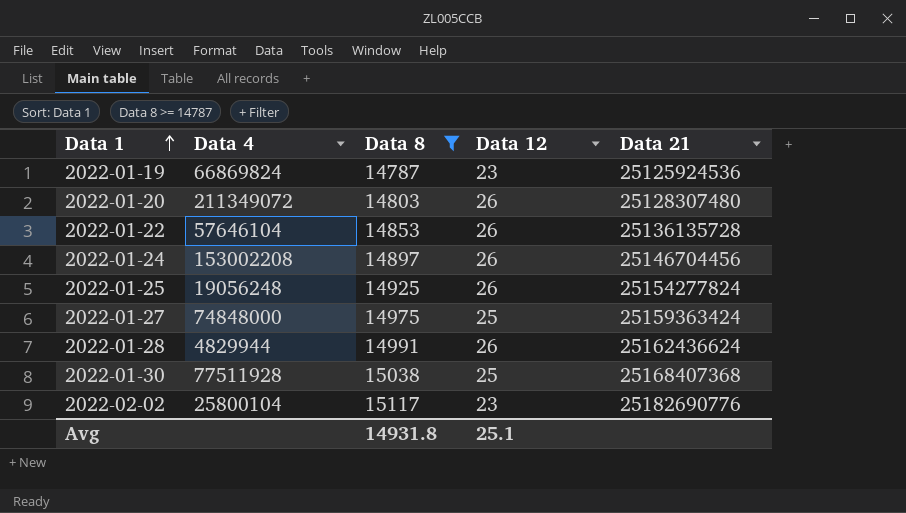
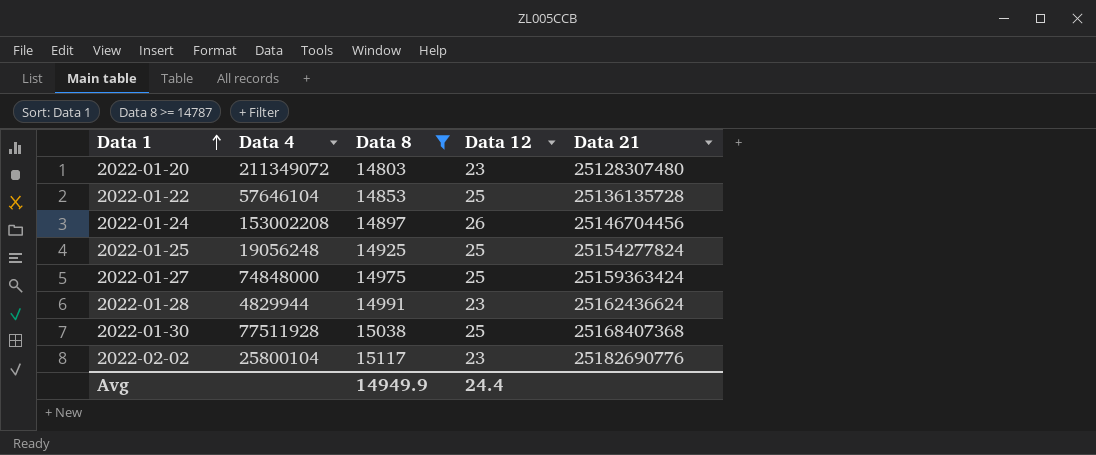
row 2022-01-19: 66869824 | 14787 | 23 | 25125924536 -> none
2022-01-20 | Data 12: 26 -> 23
2022-01-22 | Data 12: 26 -> 25
2022-01-25 | Data 12: 26 -> 25
2022-01-28 | Data 12: 26 -> 23
Avg | Data 8: 14931.8 -> 14949.9
Avg | Data 12: 25.1 -> 24.4

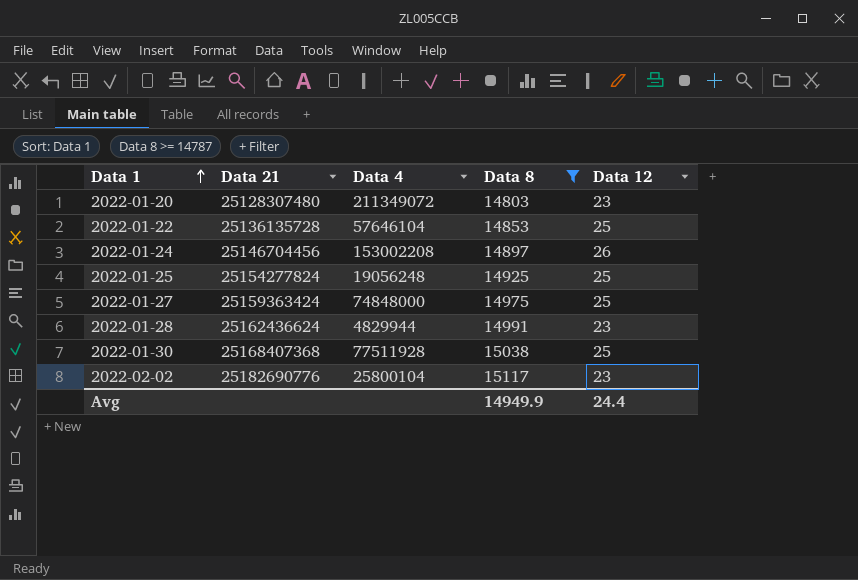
column Data 21 | position: 5 -> 2

